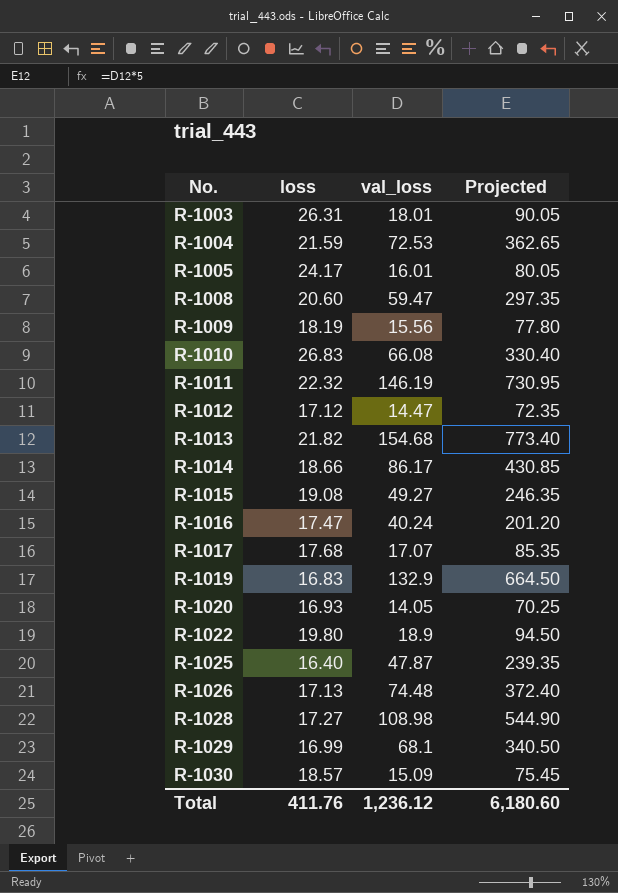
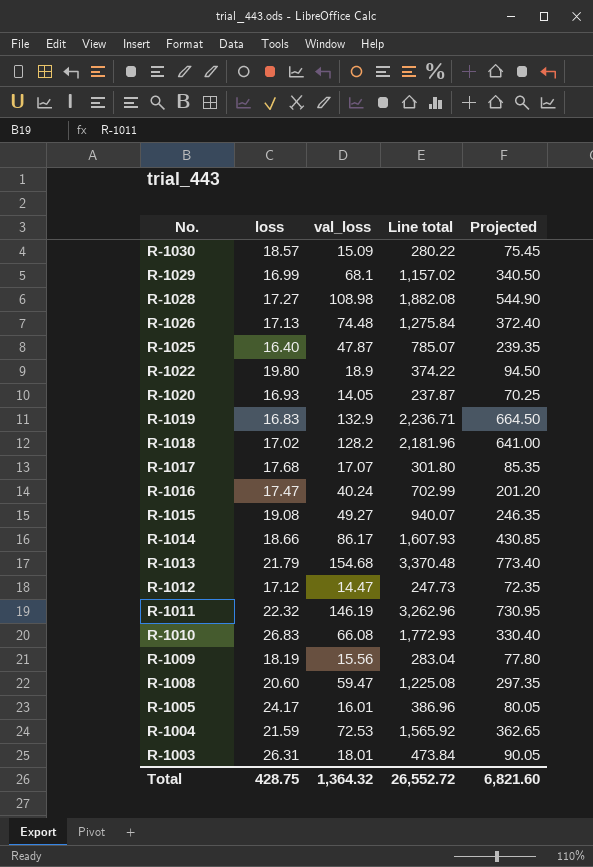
row order: No. ascending -> No. descending
column Line total | formula: none -> [loss] * [val_loss]
row R-1018: none -> 17.02 | 128.2 | 2,181.96 | 641.00
R-1013 | loss: 21.82 -> 21.79
Total | loss: 411.76 -> 428.75
Total | val_loss: 1,236.12 -> 1,364.32
Total | Projected: 6,180.60 -> 6,821.60

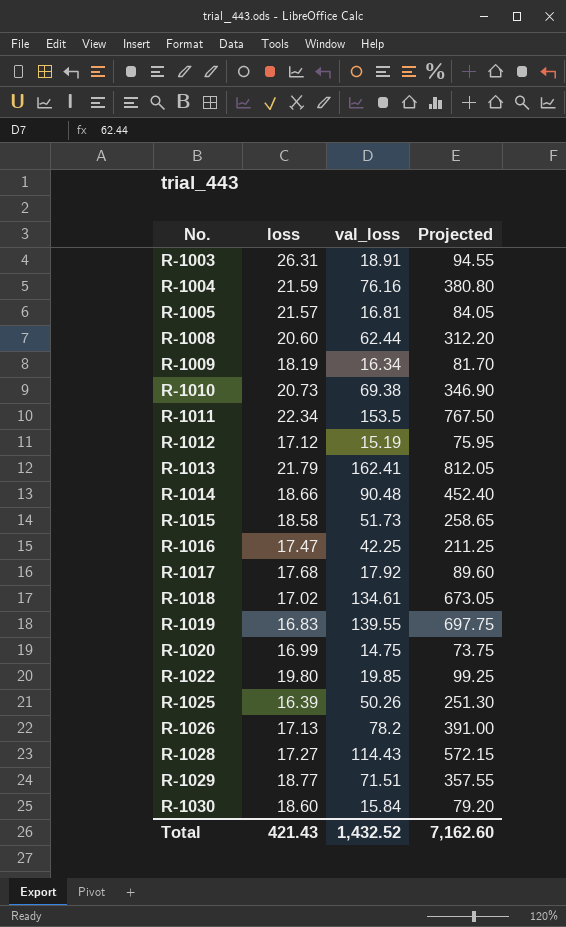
row order: No. descending -> No. ascending
column Line total | formula: [loss] * [val_loss] -> none
R-1003 | val_loss: 18.01 -> 18.91
R-1003 | Projected: 90.05 -> 94.55
R-1004 | val_loss: 72.53 -> 76.16
R-1004 | Projected: 362.65 -> 380.80
R-1005 | loss: 24.17 -> 21.57
R-1005 | val_loss: 16.01 -> 16.81
R-1005 | Projected: 80.05 -> 84.05
R-1008 | val_loss: 59.47 -> 62.44
R-1008 | Projected: 297.35 -> 312.20
R-1009 | val_loss: 15.56 -> 16.34
R-1009 | Projected: 77.80 -> 81.70
R-1010 | loss: 26.83 -> 20.73
R-1010 | val_loss: 66.08 -> 69.38
R-1010 | Projected: 330.40 -> 346.90
R-1011 | loss: 22.32 -> 22.34
R-1011 | val_loss: 146.19 -> 153.5
R-1011 | Projected: 730.95 -> 767.50
R-1012 | val_loss: 14.47 -> 15.19
R-1012 | Projected: 72.35 -> 75.95
R-1013 | val_loss: 154.68 -> 162.41
R-1013 | Projected: 773.40 -> 812.05
R-1014 | val_loss: 86.17 -> 90.48
R-1014 | Projected: 430.85 -> 452.40
R-1015 | loss: 19.08 -> 18.58
R-1015 | val_loss: 49.27 -> 51.73
R-1015 | Projected: 246.35 -> 258.65
R-1016 | val_loss: 40.24 -> 42.25
R-1016 | Projected: 201.20 -> 211.25
R-1017 | val_loss: 17.07 -> 17.92
R-1017 | Projected: 85.35 -> 89.60
R-1018 | val_loss: 128.2 -> 134.61
R-1018 | Projected: 641.00 -> 673.05
R-1019 | val_loss: 132.9 -> 139.55
R-1019 | Projected: 664.50 -> 697.75
R-1020 | loss: 16.93 -> 16.99
R-1020 | val_loss: 14.05 -> 14.75
R-1020 | Projected: 70.25 -> 73.75
R-1022 | val_loss: 18.9 -> 19.85
R-1022 | Projected: 94.50 -> 99.25
R-1025 | loss: 16.40 -> 16.39
R-1025 | val_loss: 47.87 -> 50.26
R-1025 | Projected: 239.35 -> 251.30
R-1026 | val_loss: 74.48 -> 78.2
R-1026 | Projected: 372.40 -> 391.00
R-1028 | val_loss: 108.98 -> 114.43
R-1028 | Projected: 544.90 -> 572.15
R-1029 | loss: 16.99 -> 18.77
R-1029 | val_loss: 68.1 -> 71.51
R-1029 | Projected: 340.50 -> 357.55
R-1030 | loss: 18.57 -> 18.60
R-1030 | val_loss: 15.09 -> 15.84
R-1030 | Projected: 75.45 -> 79.20
Total | loss: 428.75 -> 421.43
Total | val_loss: 1,364.32 -> 1,432.52
Total | Projected: 6,821.60 -> 7,162.60

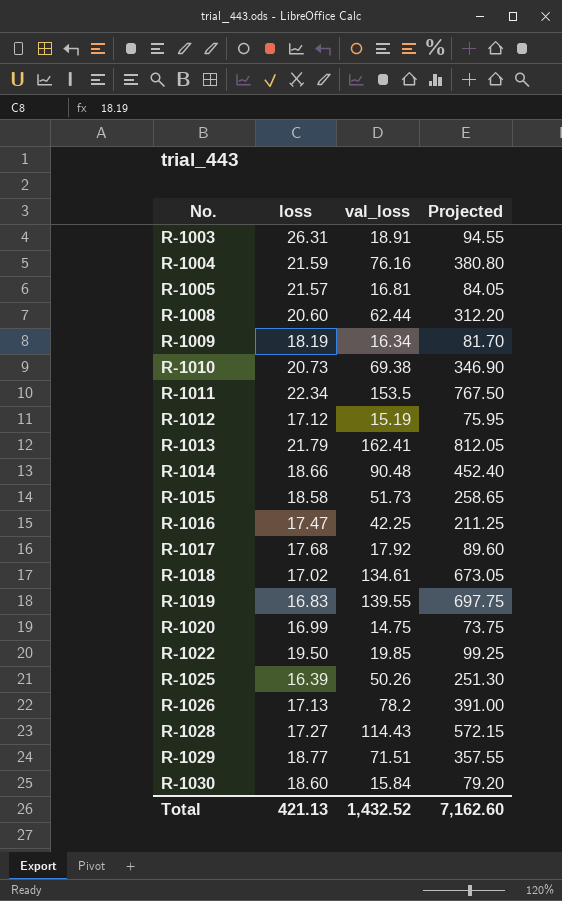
R-1022 | loss: 19.80 -> 19.50
Total | loss: 421.43 -> 421.13

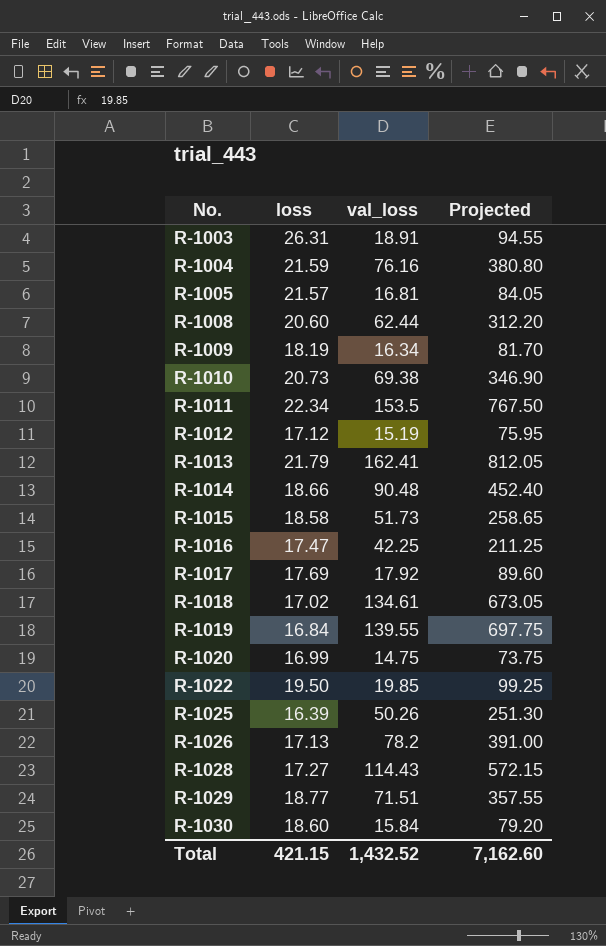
R-1017 | loss: 17.68 -> 17.69
R-1019 | loss: 16.83 -> 16.84
Total | loss: 421.13 -> 421.15

